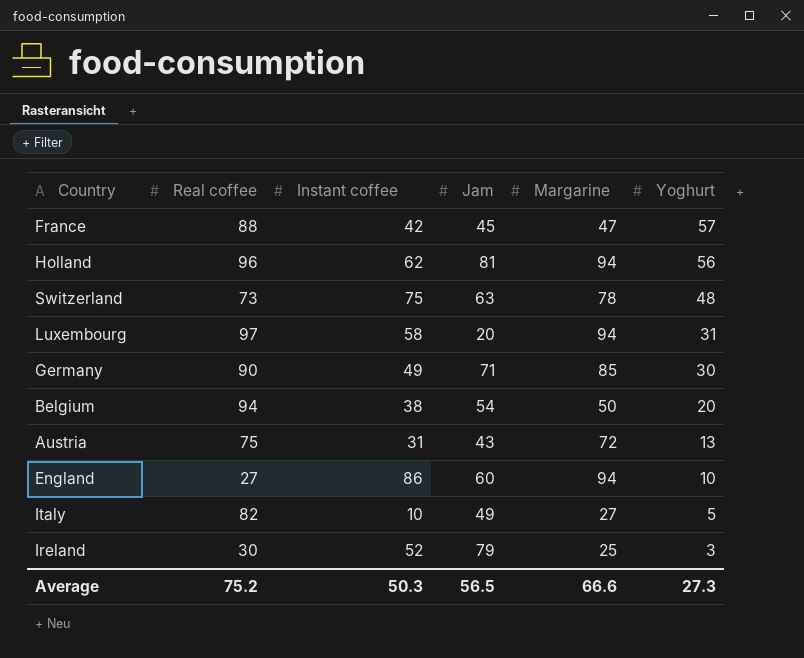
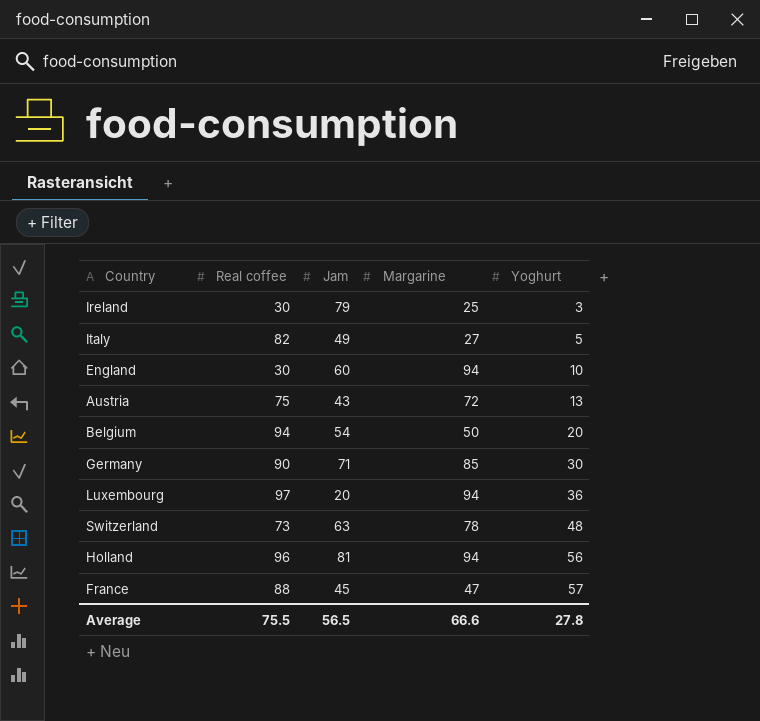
row order: Yoghurt descending -> Yoghurt ascending
column Instant coffee | position: 3 -> none
England | Real coffee: 27 -> 30
Luxembourg | Yoghurt: 31 -> 36
Average | Real coffee: 75.2 -> 75.5
Average | Yoghurt: 27.3 -> 27.8

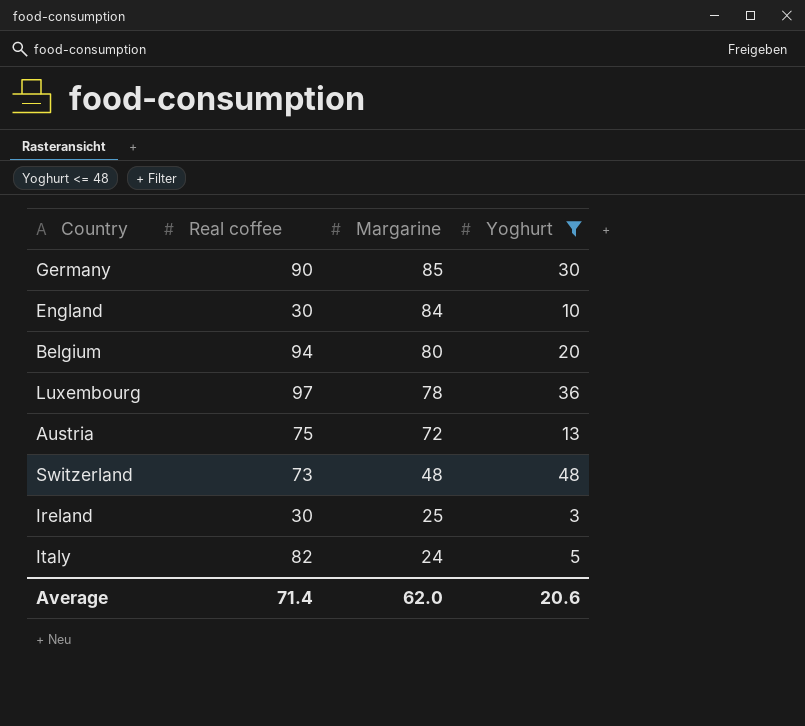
filter: none -> Yoghurt <= 48
row order: Yoghurt ascending -> Margarine descending
column Jam | position: 3 -> none
England | Margarine: 94 -> 84
Belgium | Margarine: 50 -> 80
Luxembourg | Margarine: 94 -> 78
Switzerland | Margarine: 78 -> 48
Italy | Margarine: 27 -> 24
Average | Real coffee: 75.5 -> 71.4
Average | Margarine: 66.6 -> 62.0
Average | Yoghurt: 27.8 -> 20.6

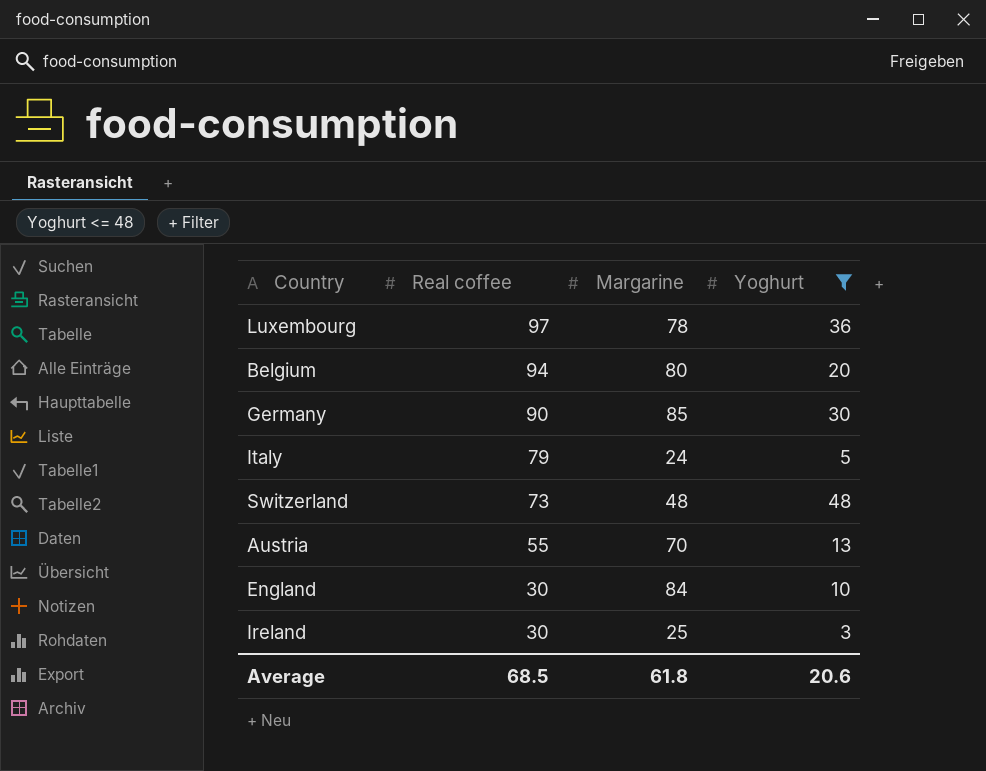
row order: Margarine descending -> Real coffee descending
Italy | Real coffee: 82 -> 79
Austria | Real coffee: 75 -> 55
Austria | Margarine: 72 -> 70
Average | Real coffee: 71.4 -> 68.5
Average | Margarine: 62.0 -> 61.8

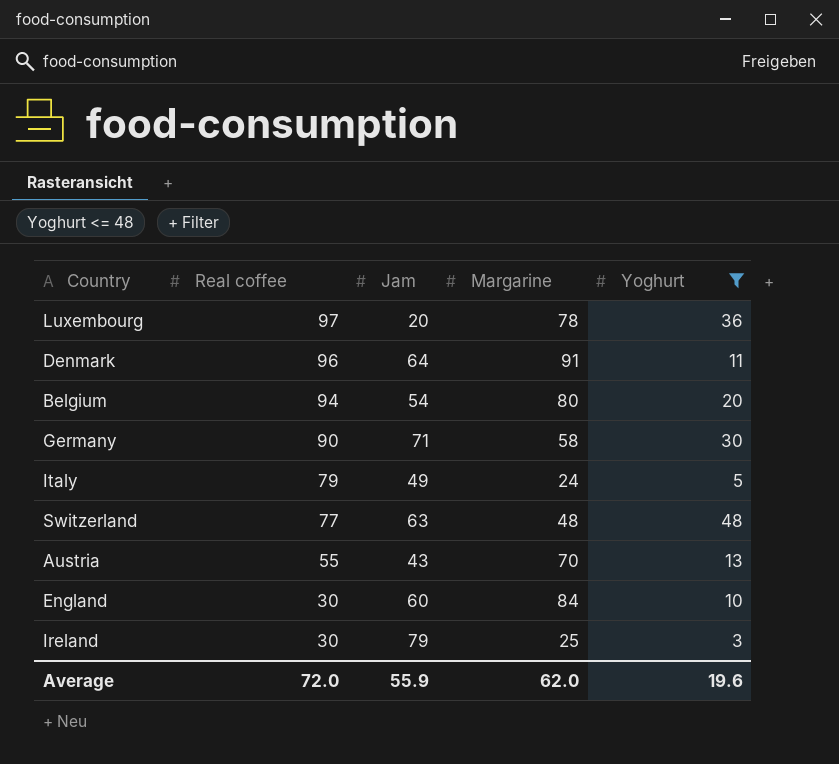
column Jam | position: none -> 3
row Denmark: none -> 96 | 64 | 91 | 11
Germany | Margarine: 85 -> 58
Switzerland | Real coffee: 73 -> 77
Average | Real coffee: 68.5 -> 72.0
Average | Margarine: 61.8 -> 62.0
Average | Yoghurt: 20.6 -> 19.6

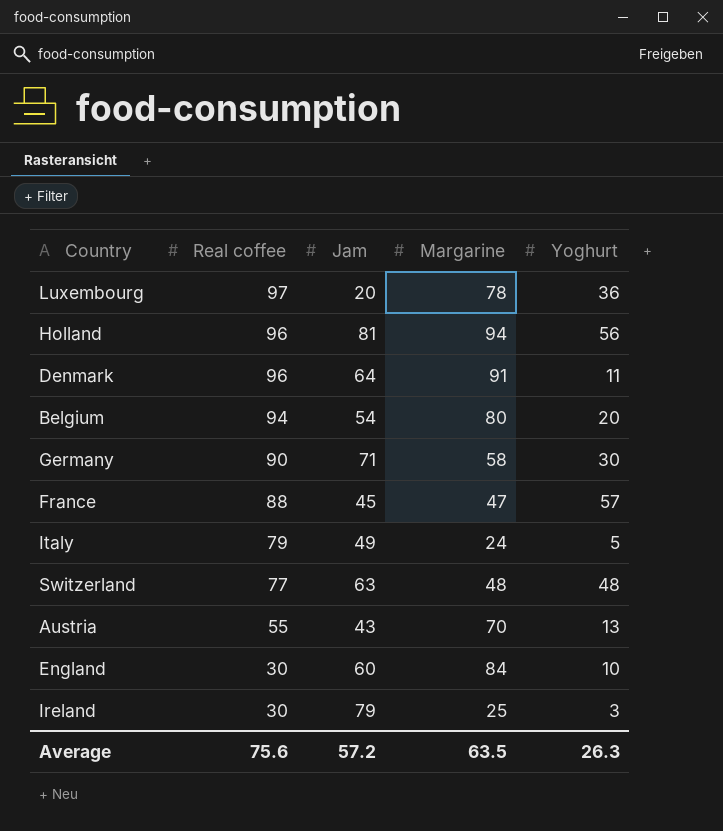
filter: Yoghurt <= 48 -> none
Average | Real coffee: 72.0 -> 75.6
Average | Jam: 55.9 -> 57.2
Average | Margarine: 62.0 -> 63.5
Average | Yoghurt: 19.6 -> 26.3

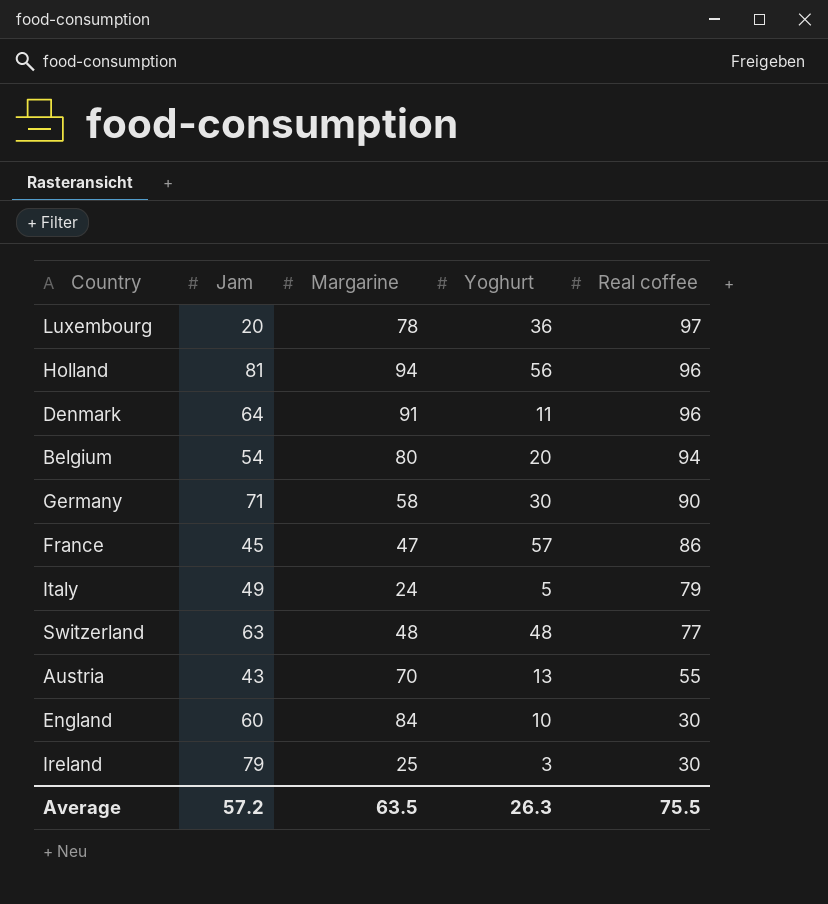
column Real coffee | position: 2 -> 5
France | Real coffee: 88 -> 86
Average | Real coffee: 75.6 -> 75.5

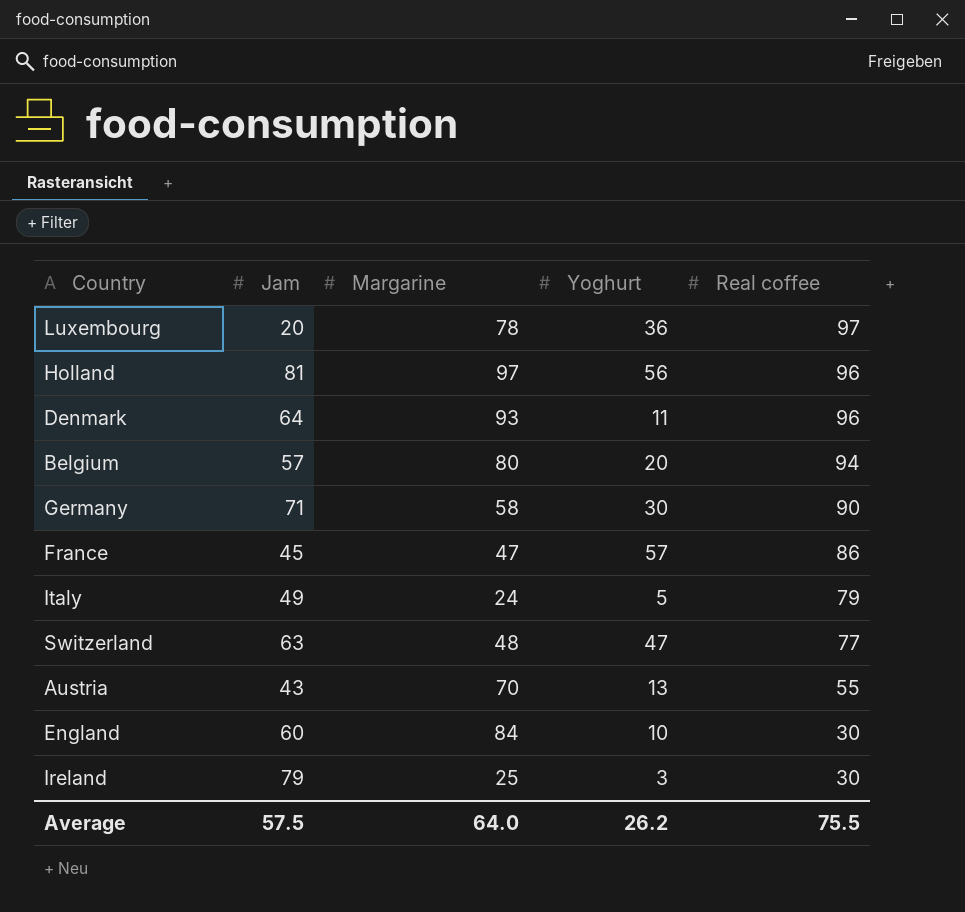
Holland | Margarine: 94 -> 97
Denmark | Margarine: 91 -> 93
Belgium | Jam: 54 -> 57
Switzerland | Yoghurt: 48 -> 47
Average | Jam: 57.2 -> 57.5
Average | Margarine: 63.5 -> 64.0
Average | Yoghurt: 26.3 -> 26.2

